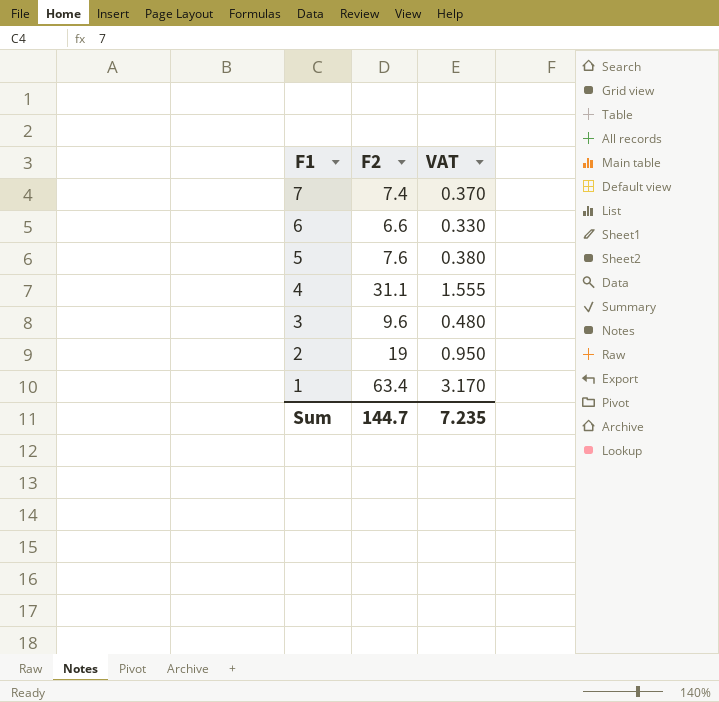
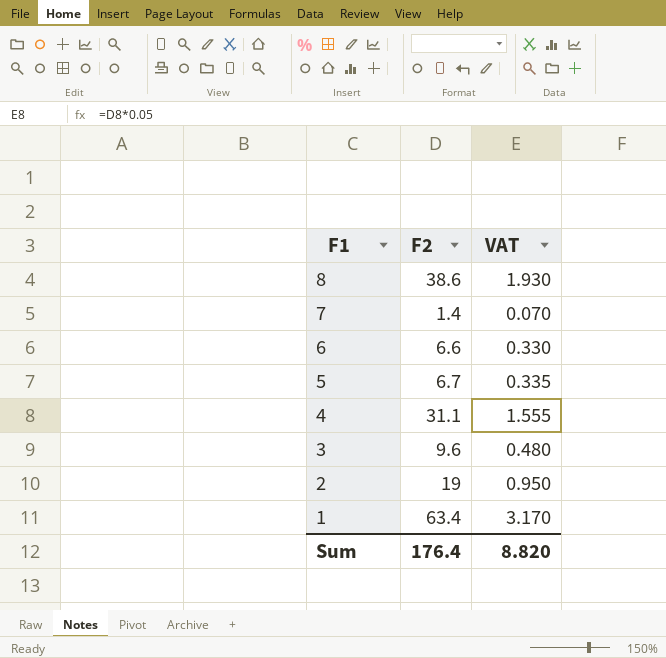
row 8: none -> 38.6 | 1.930
7 | F2: 7.4 -> 1.4
7 | VAT: 0.370 -> 0.070
5 | F2: 7.6 -> 6.7
5 | VAT: 0.380 -> 0.335
Sum | F2: 144.7 -> 176.4
Sum | VAT: 7.235 -> 8.820

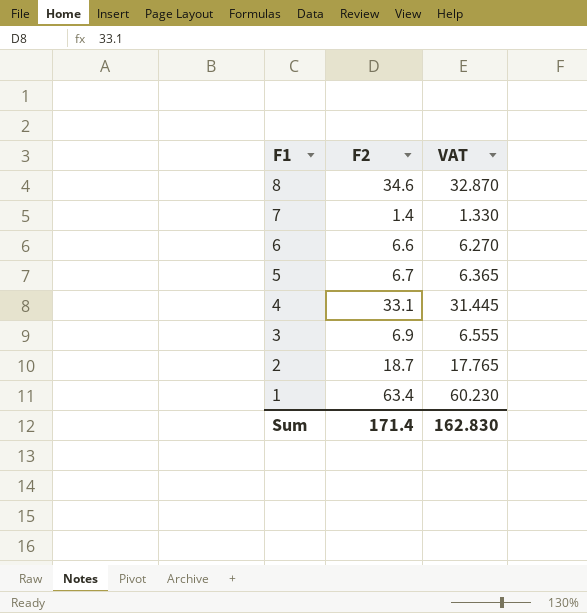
column VAT | formula: [F2] * 0.05 -> [F2] * 0.95
8 | F2: 38.6 -> 34.6
4 | F2: 31.1 -> 33.1
3 | F2: 9.6 -> 6.9
2 | F2: 19 -> 18.7
Sum | F2: 176.4 -> 171.4
Sum | VAT: 8.820 -> 162.830

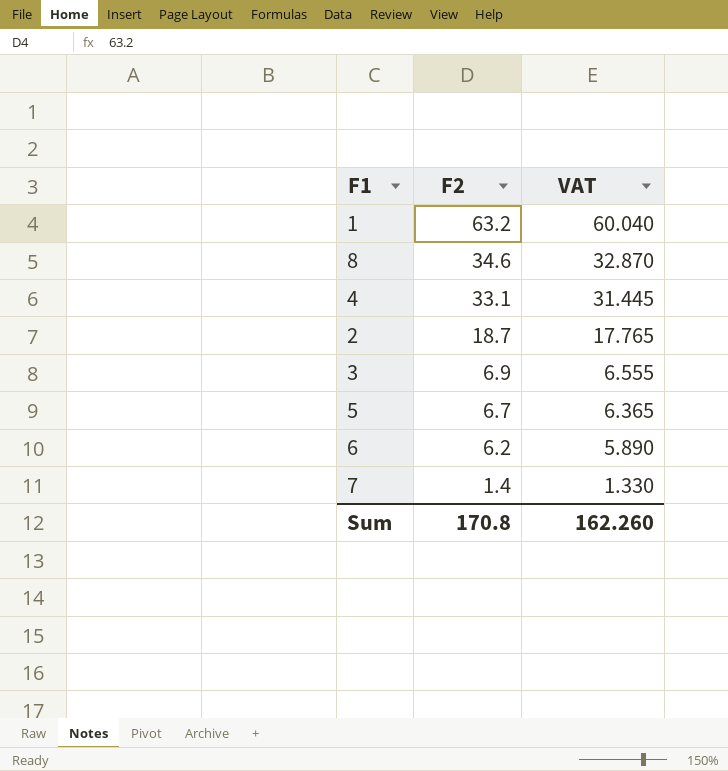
row order: F1 descending -> F2 descending
1 | F2: 63.4 -> 63.2
1 | VAT: 60.230 -> 60.040
6 | F2: 6.6 -> 6.2
6 | VAT: 6.270 -> 5.890
Sum | F2: 171.4 -> 170.8
Sum | VAT: 162.830 -> 162.260

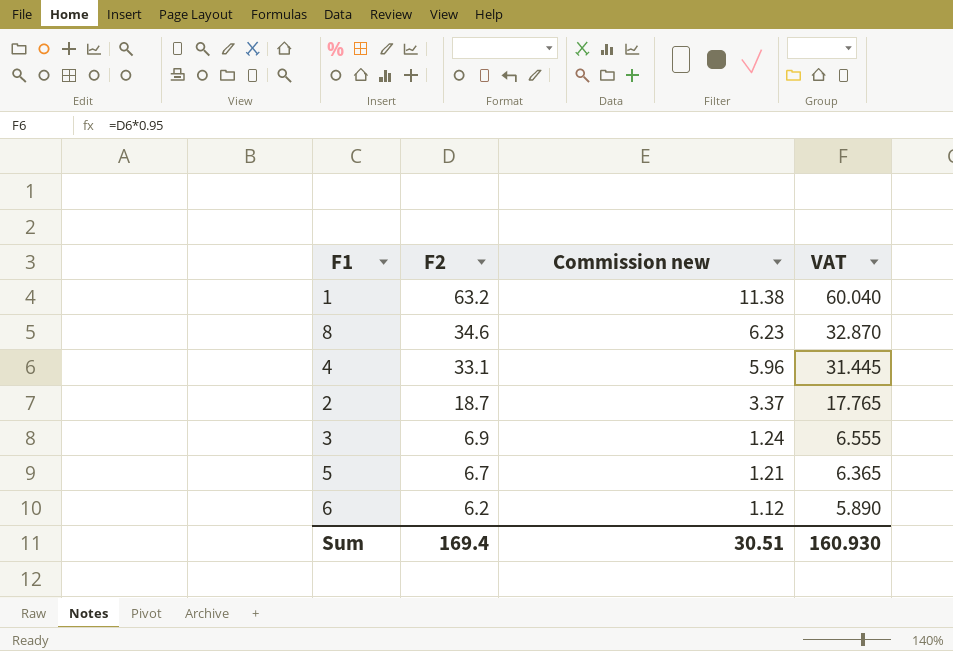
column Commission new | formula: none -> [F2] * 0.18
row 7: 1.4 | 1.330 -> none
Sum | F2: 170.8 -> 169.4
Sum | VAT: 162.260 -> 160.930

